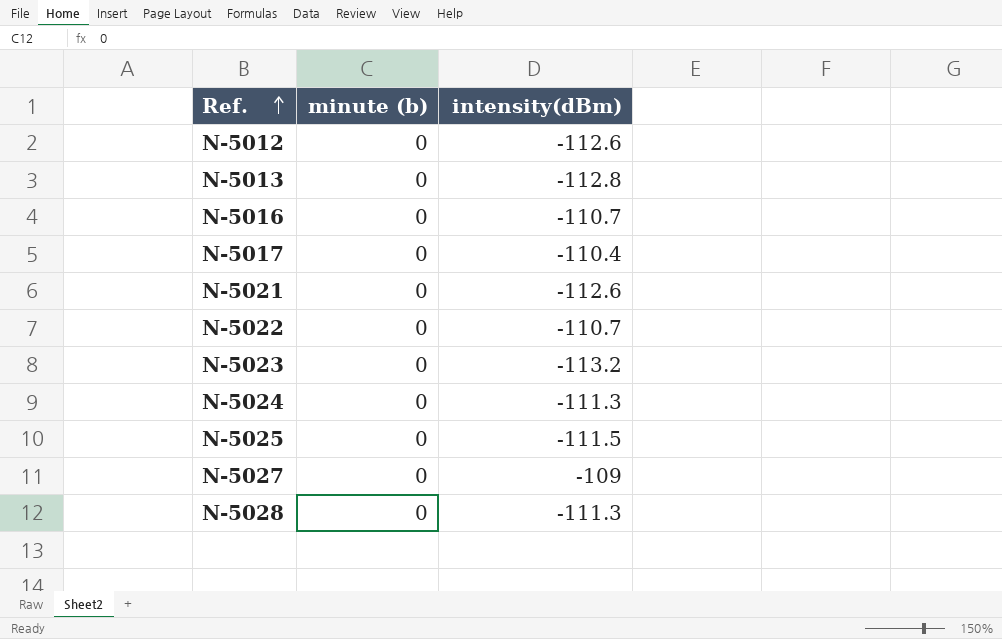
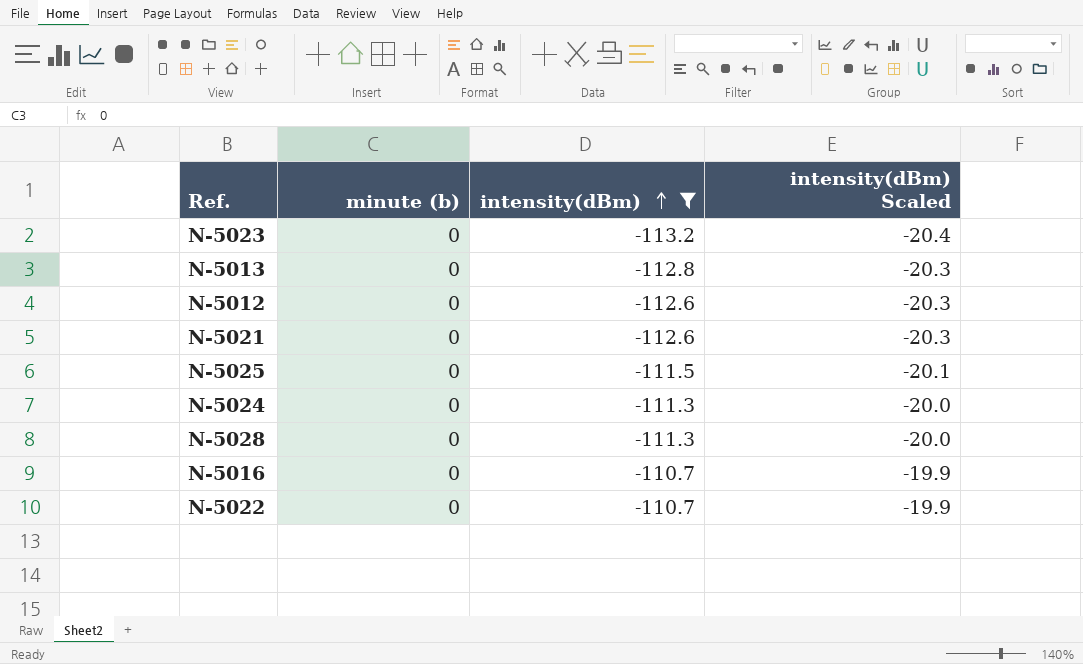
filter: none -> intensity(dBm) <= -110.7
row order: Ref. ascending -> intensity(dBm) ascending
column intensity(dBm) Scaled | formula: none -> [intensity(dBm)] * 0.18

